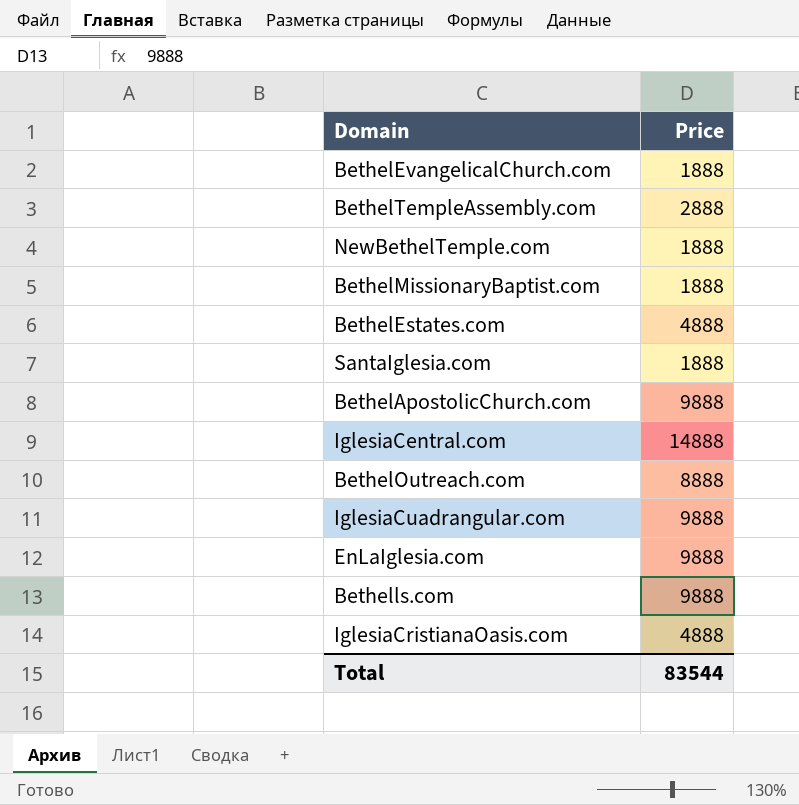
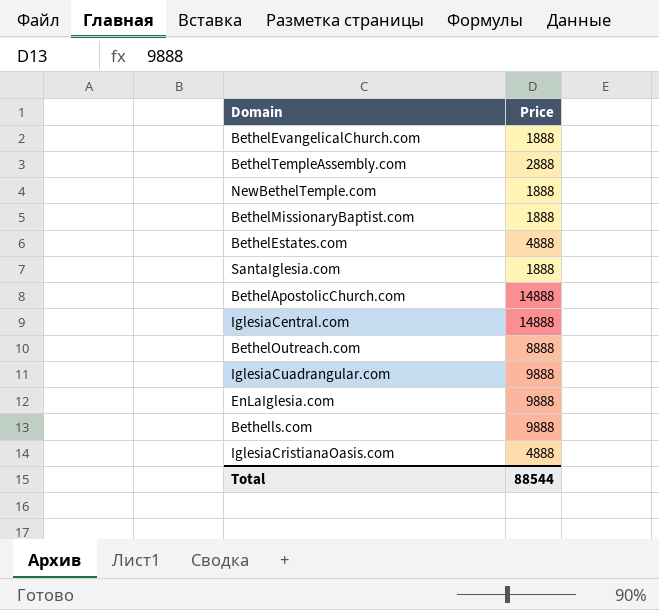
BethelApostolicChurch.com | Price: 9888 -> 14888
Total | Price: 83544 -> 88544

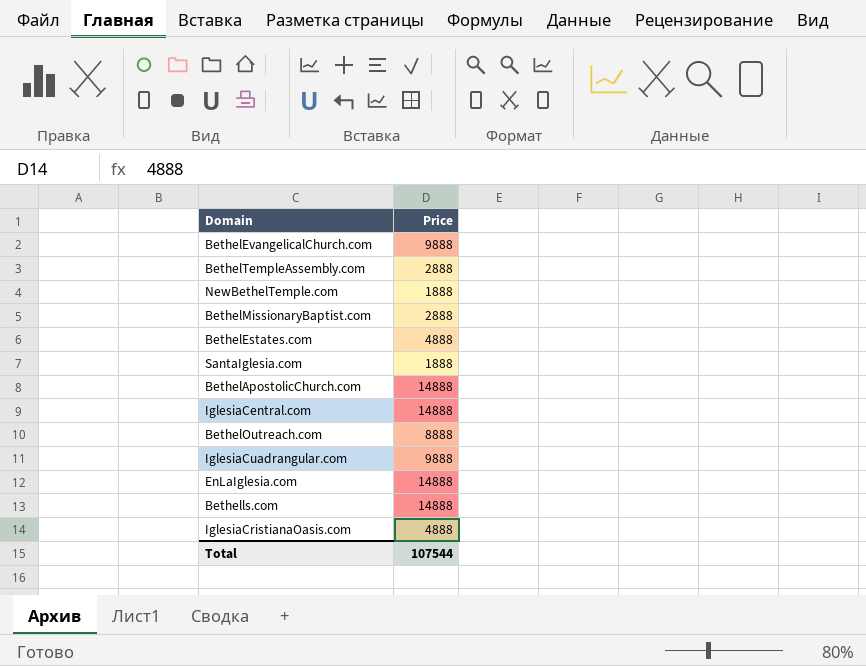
BethelEvangelicalChurch.com | Price: 1888 -> 9888
BethelMissionaryBaptist.com | Price: 1888 -> 2888
EnLaIglesia.com | Price: 9888 -> 14888
Bethells.com | Price: 9888 -> 14888
Total | Price: 88544 -> 107544

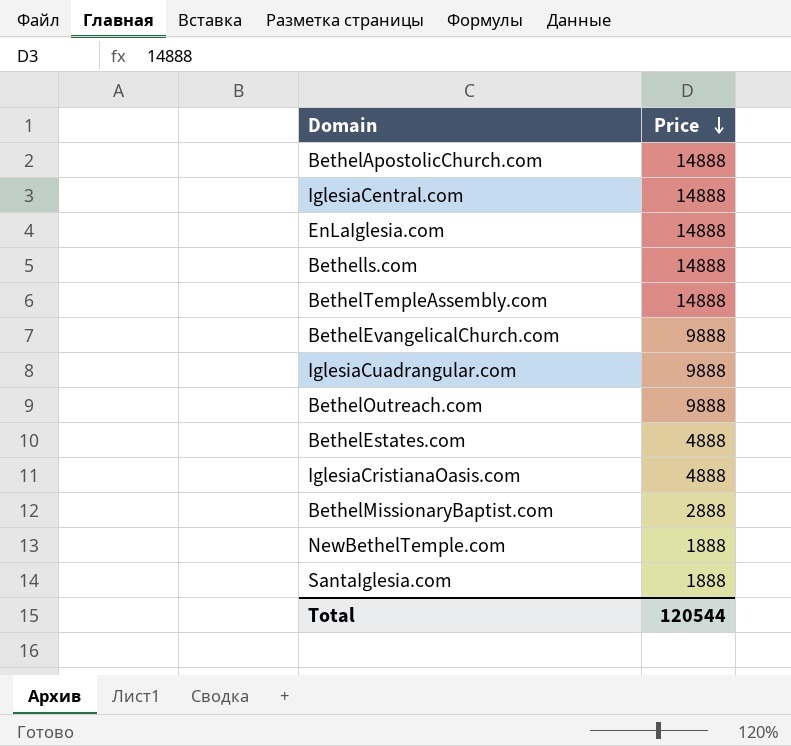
row order: none -> Price descending
BethelTempleAssembly.com | Price: 2888 -> 14888
BethelOutreach.com | Price: 8888 -> 9888
Total | Price: 107544 -> 120544

